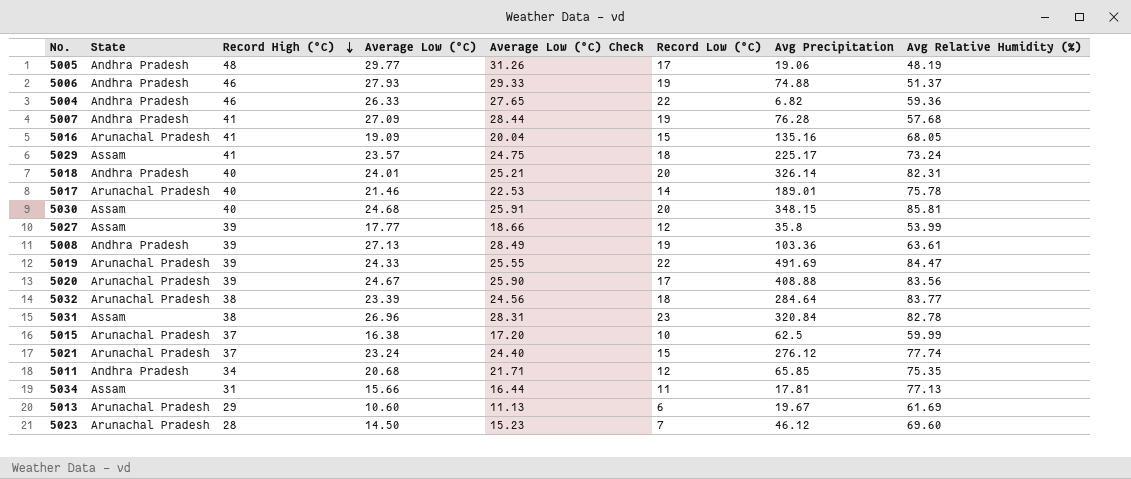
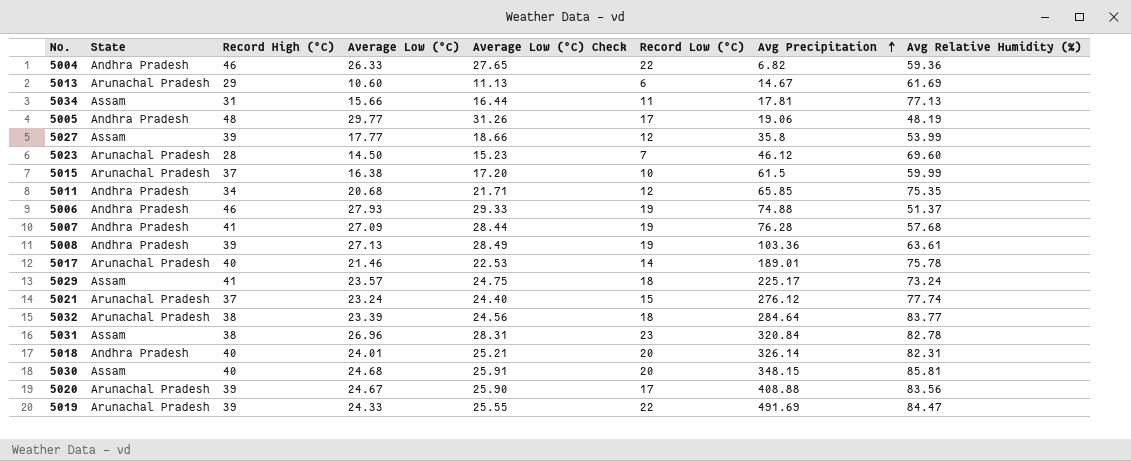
row order: Record High (°C) descending -> Avg Precipitation ascending
row 5016: Arunachal Pradesh | 41 | 19.09 | 20.04 | 15 | 135.16 | 68.05 -> none
5013 | Avg Precipitation: 19.67 -> 14.67
5015 | Avg Precipitation: 62.5 -> 61.5

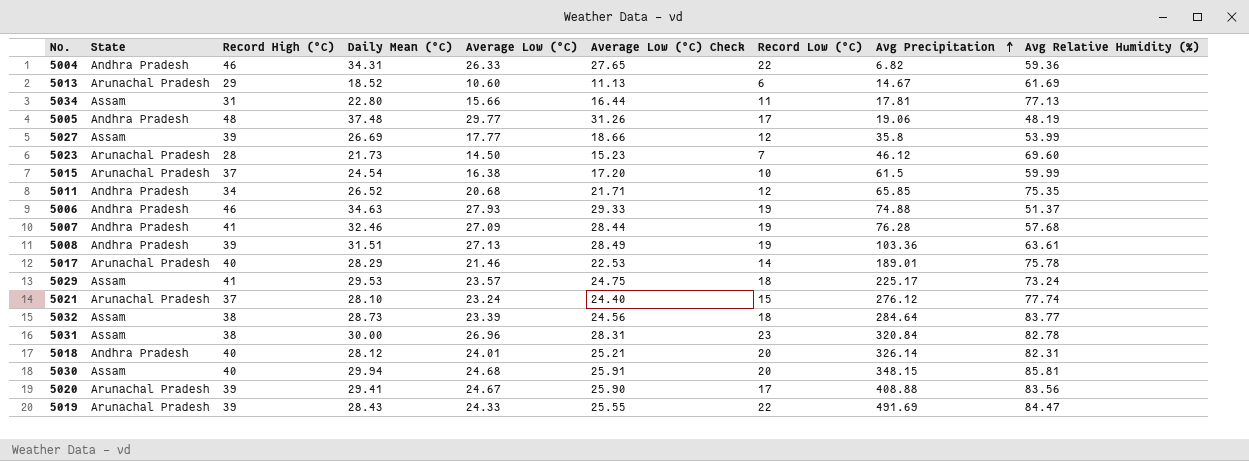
column Daily Mean (°C) | position: none -> 4
5032 | State: Arunachal Pradesh -> Assam

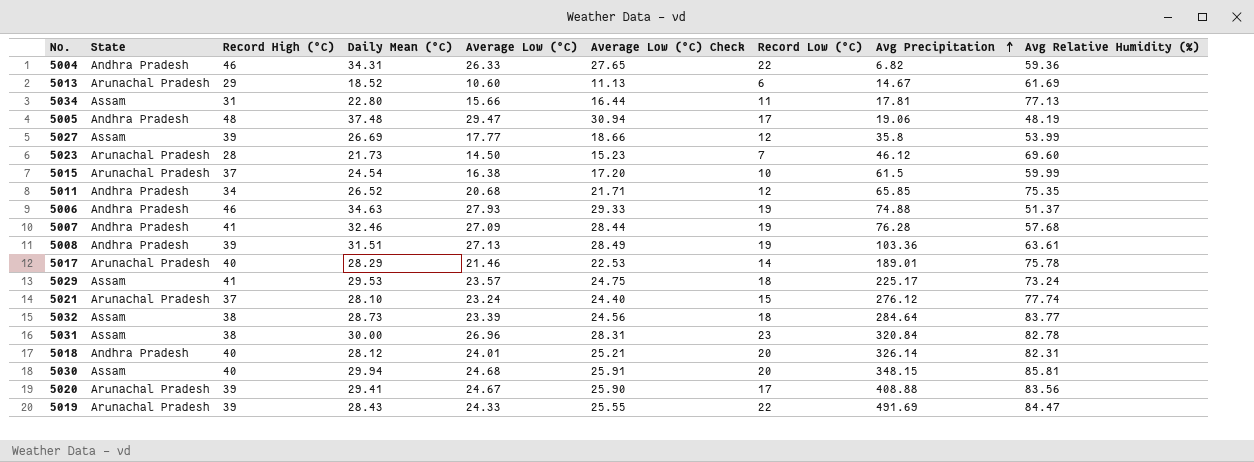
5005 | Average Low (°C): 29.77 -> 29.47
5005 | Average Low (°C) Check: 31.26 -> 30.94

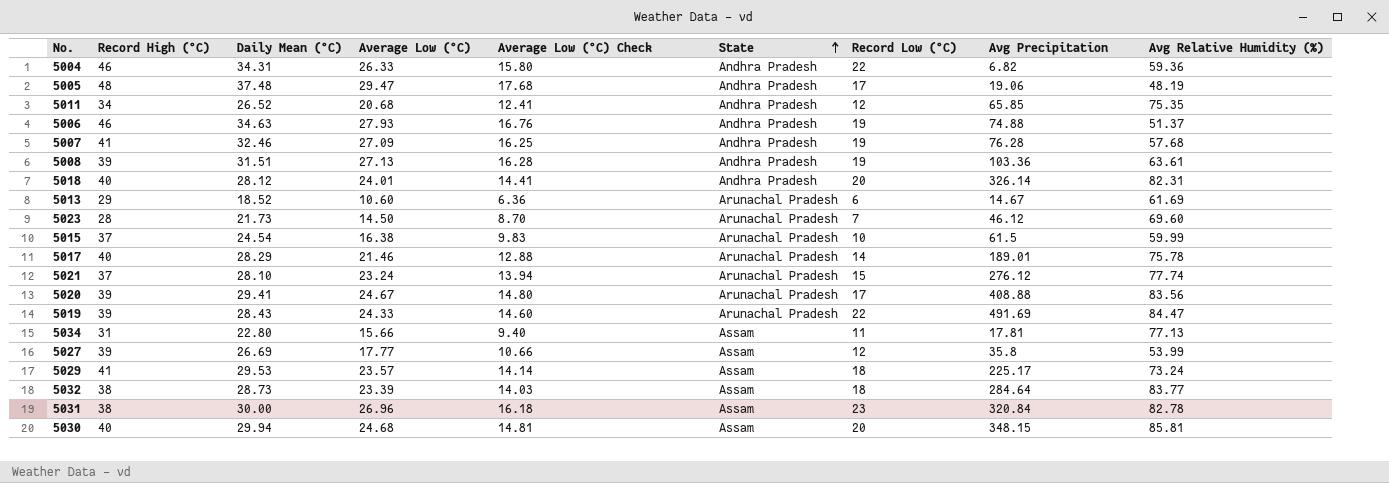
row order: Avg Precipitation ascending -> State ascending
column Average Low (°C) Check | formula: [Average Low (°C)] * 1.05 -> [Average Low (°C)] * 0.6
column State | position: 2 -> 6

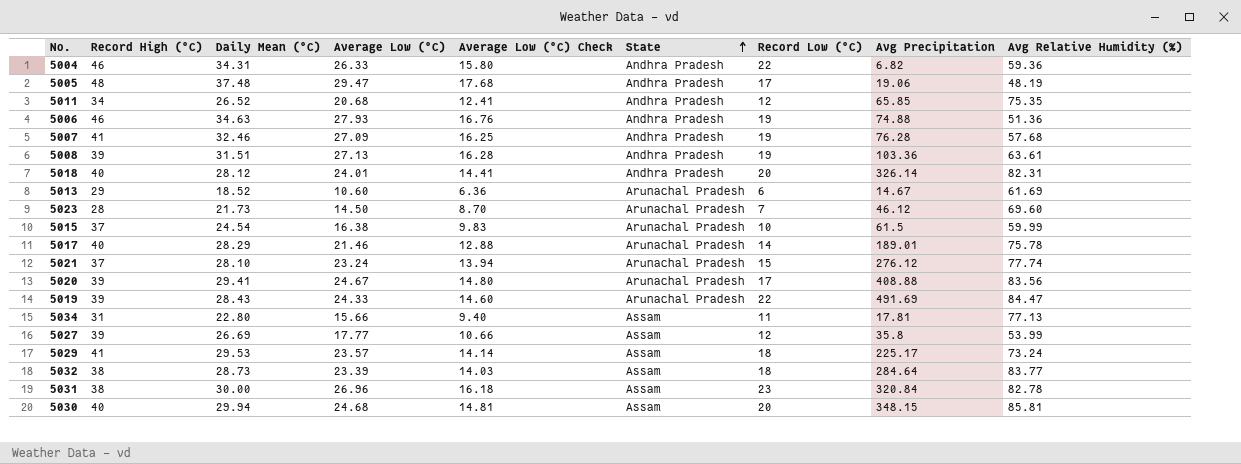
5006 | Avg Relative Humidity (%): 51.37 -> 51.36

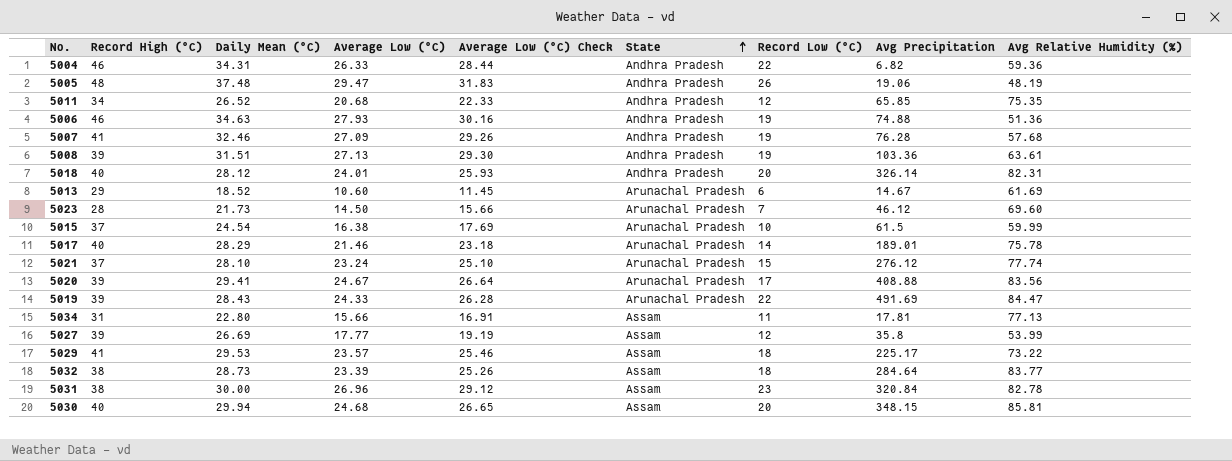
column Average Low (°C) Check | formula: [Average Low (°C)] * 0.6 -> [Average Low (°C)] * 1.08
5005 | Record Low (°C): 17 -> 26
5029 | Avg Relative Humidity (%): 73.24 -> 73.22

